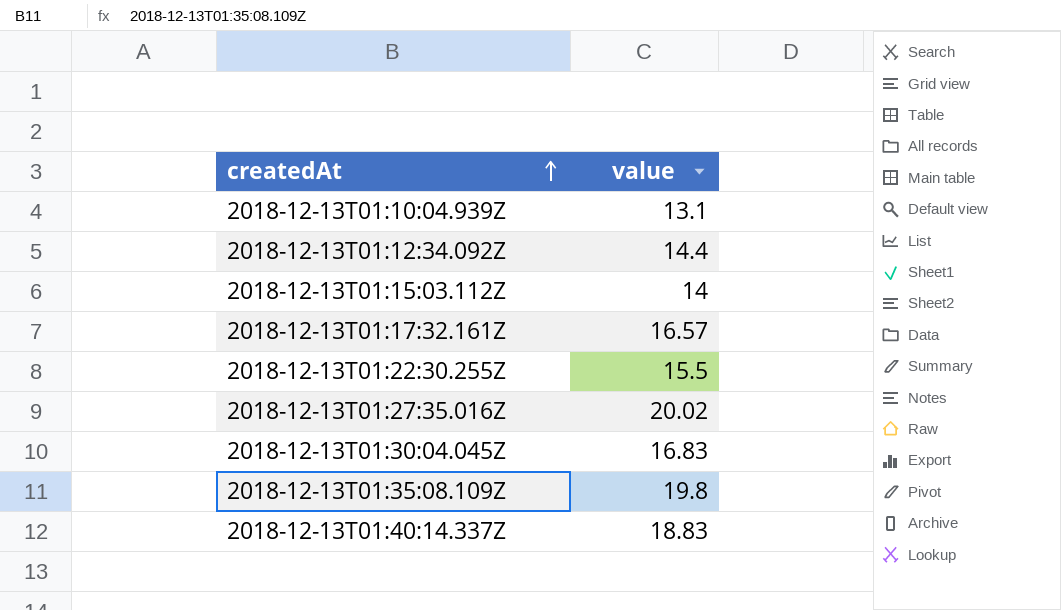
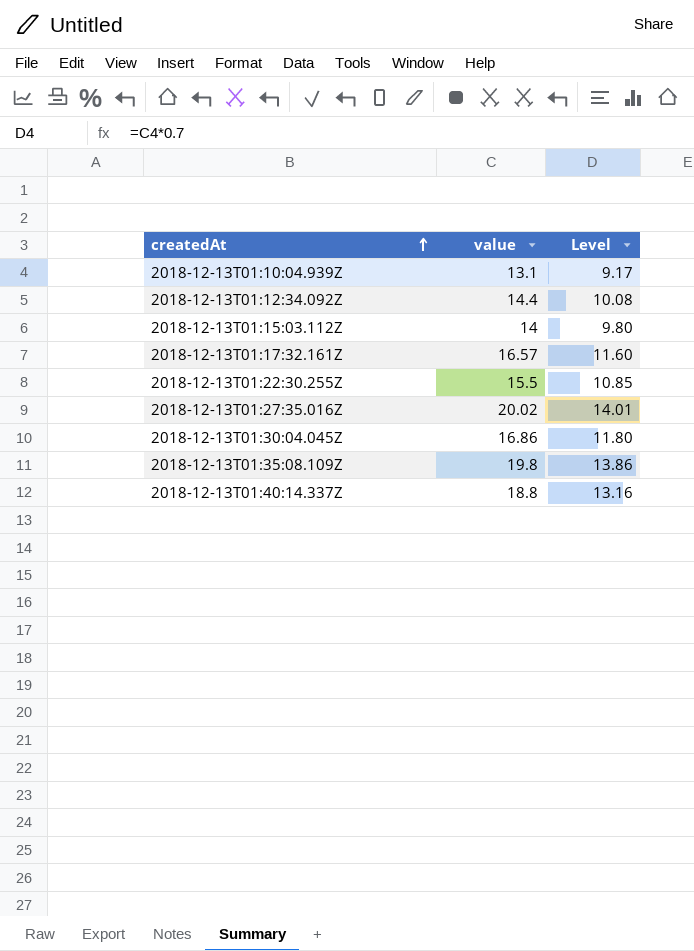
column Level | formula: none -> [value] * 0.7
2018-12-13T01:30:04.045Z | value: 16.83 -> 16.86
2018-12-13T01:40:14.337Z | value: 18.83 -> 18.8

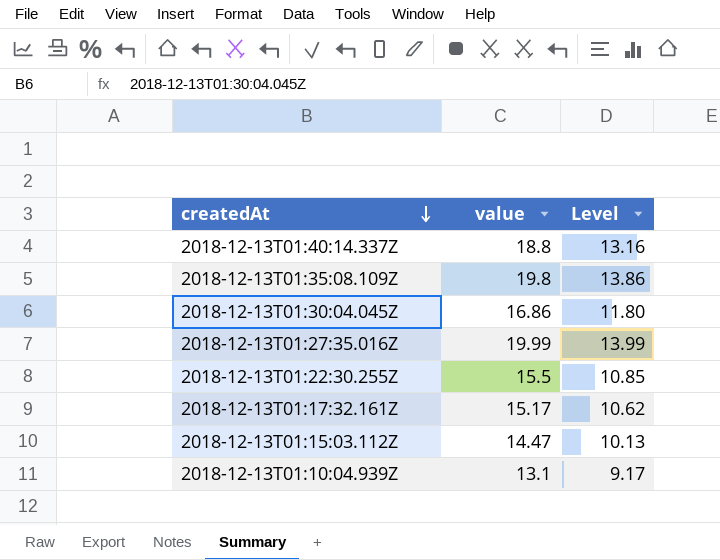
row order: createdAt ascending -> createdAt descending
row 2018-12-13T01:12:34.092Z: 14.4 | 10.08 -> none
2018-12-13T01:27:35.016Z | value: 20.02 -> 19.99
2018-12-13T01:27:35.016Z | Level: 14.01 -> 13.99
2018-12-13T01:17:32.161Z | value: 16.57 -> 15.17
2018-12-13T01:17:32.161Z | Level: 11.60 -> 10.62
2018-12-13T01:15:03.112Z | value: 14 -> 14.47
2018-12-13T01:15:03.112Z | Level: 9.80 -> 10.13

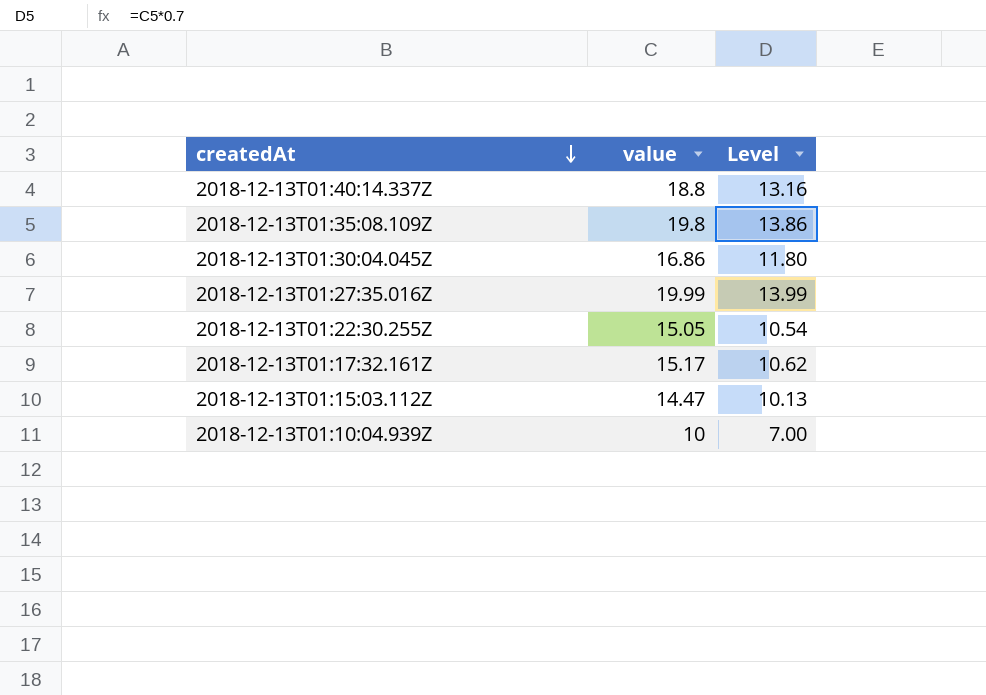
2018-12-13T01:22:30.255Z | value: 15.5 -> 15.05
2018-12-13T01:22:30.255Z | Level: 10.85 -> 10.54
2018-12-13T01:10:04.939Z | value: 13.1 -> 10
2018-12-13T01:10:04.939Z | Level: 9.17 -> 7.00

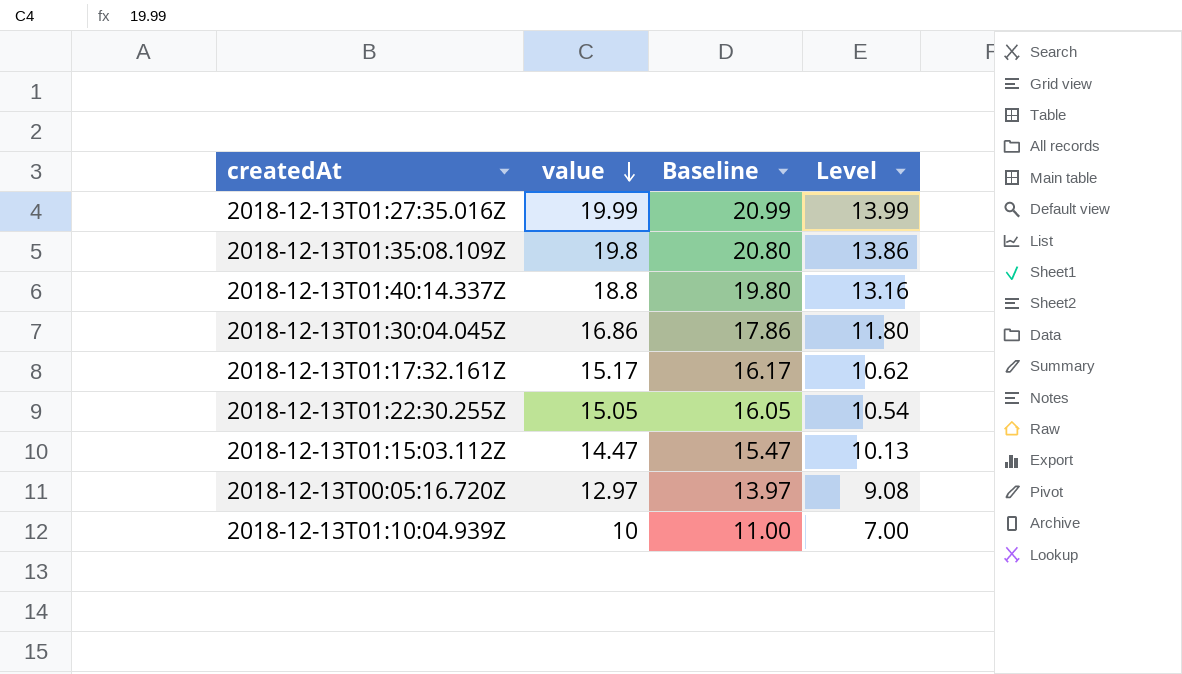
row order: createdAt descending -> value descending
column Baseline | formula: none -> [value] + 1
row 2018-12-13T00:05:16.720Z: none -> 12.97 | 13.97 | 9.08

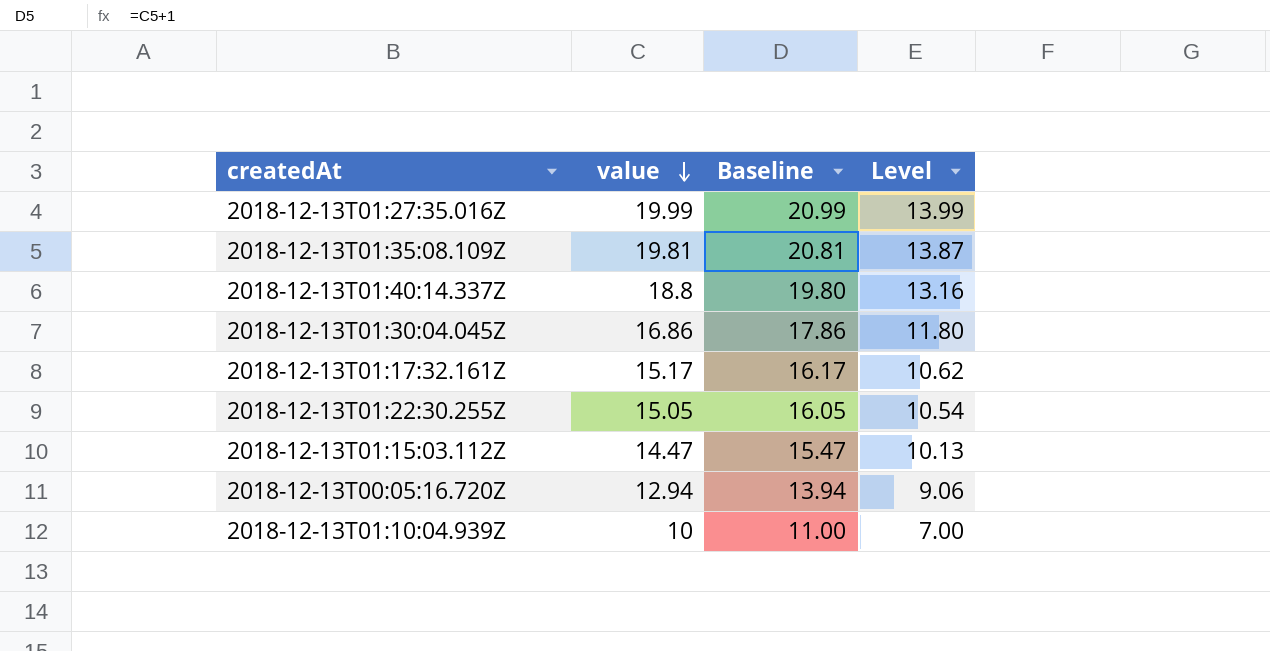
2018-12-13T01:35:08.109Z | value: 19.8 -> 19.81
2018-12-13T01:35:08.109Z | Baseline: 20.80 -> 20.81
2018-12-13T01:35:08.109Z | Level: 13.86 -> 13.87
2018-12-13T00:05:16.720Z | value: 12.97 -> 12.94
2018-12-13T00:05:16.720Z | Baseline: 13.97 -> 13.94
2018-12-13T00:05:16.720Z | Level: 9.08 -> 9.06

